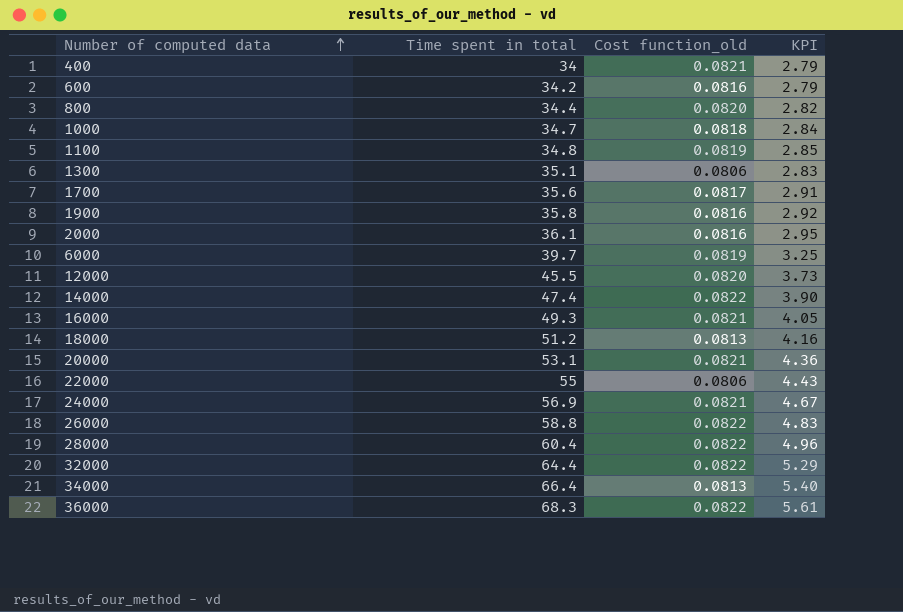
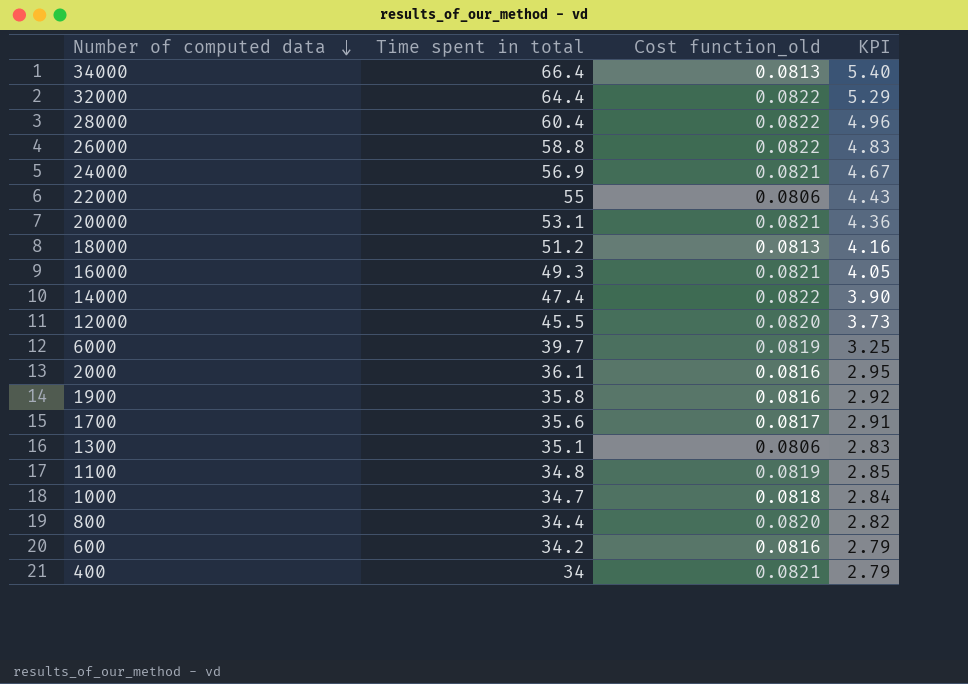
row order: Number of computed data ascending -> Number of computed data descending
row 36000: 68.3 | 0.0822 | 5.61 -> none

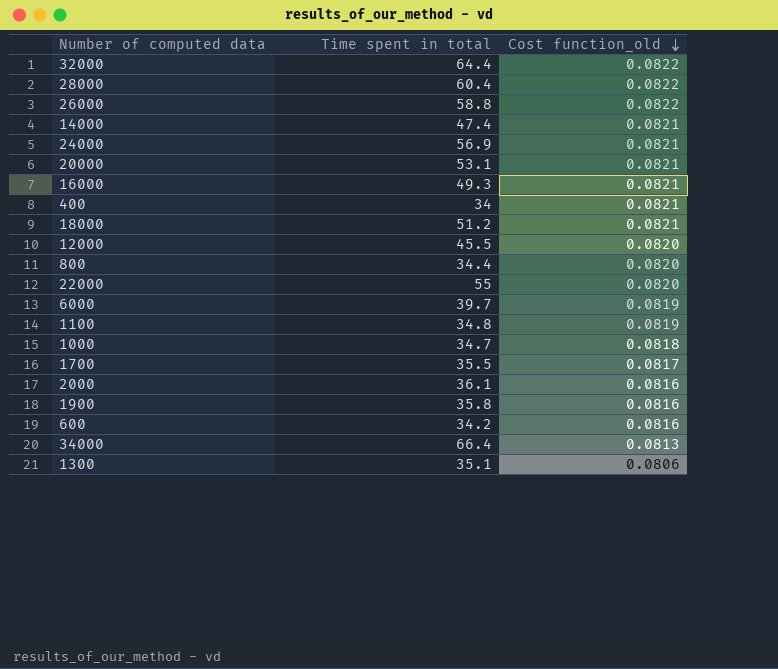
row order: Number of computed data descending -> Cost function_old descending
column KPI | formula: [Time spent in total] * [Cost function_old] -> none
14000 | Cost function_old: 0.0822 -> 0.0821
18000 | Cost function_old: 0.0813 -> 0.0821
22000 | Cost function_old: 0.0806 -> 0.0820
1700 | Time spent in total: 35.6 -> 35.5

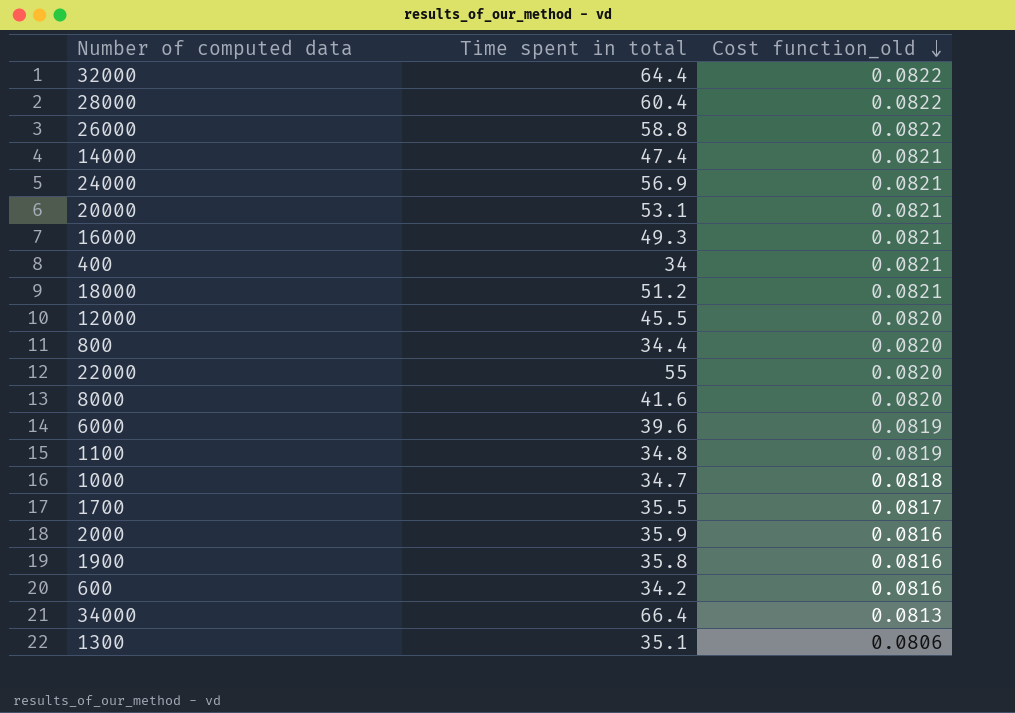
row 8000: none -> 41.6 | 0.0820
6000 | Time spent in total: 39.7 -> 39.6
2000 | Time spent in total: 36.1 -> 35.9

